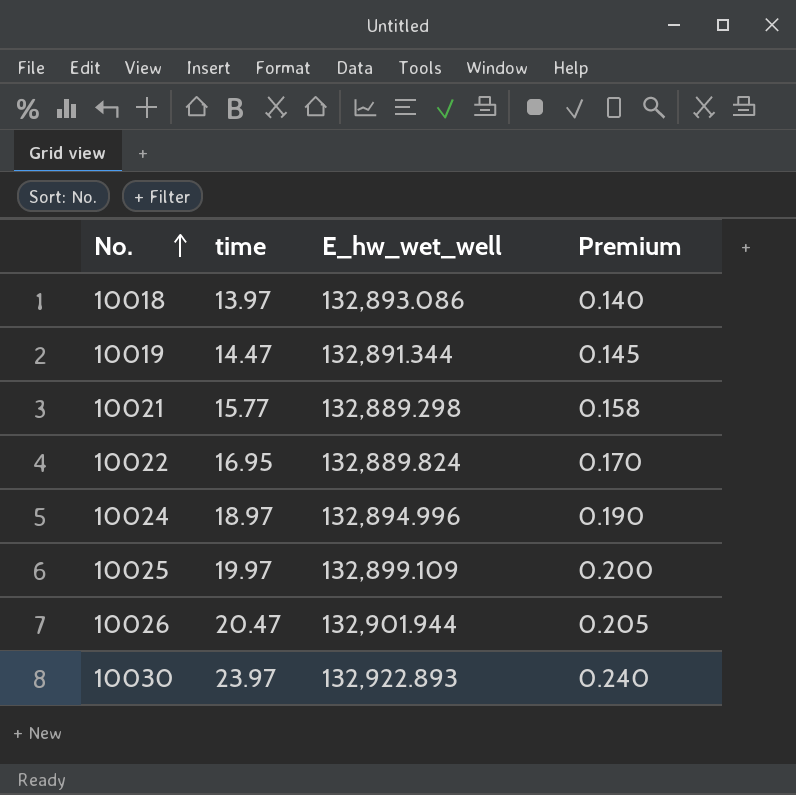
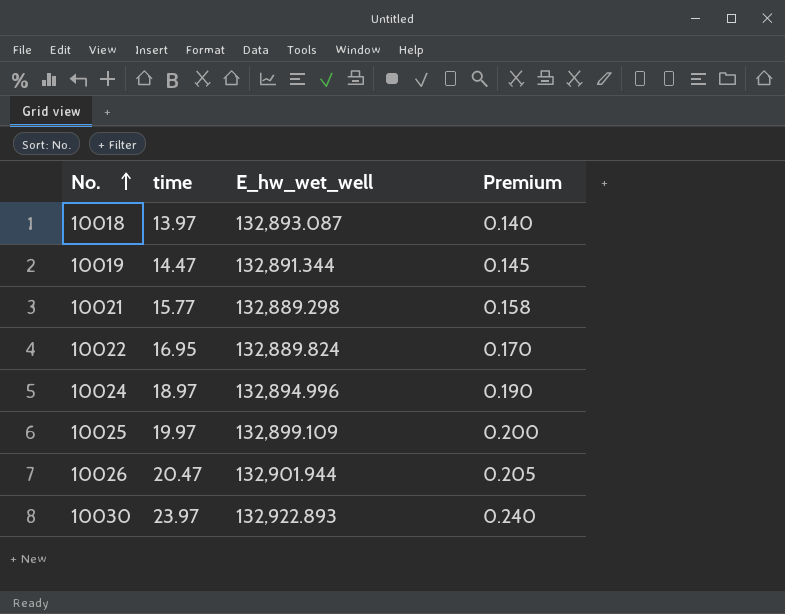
10018 | E_hw_wet_well: 132,893.086 -> 132,893.087

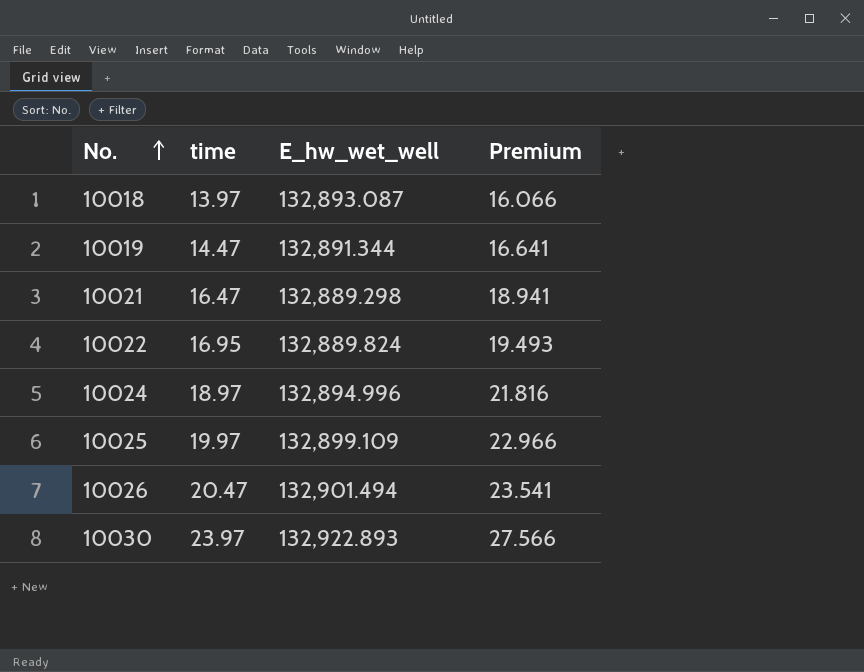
column Premium | formula: [time] * 0.01 -> [time] * 1.15
10021 | time: 15.77 -> 16.47
10026 | E_hw_wet_well: 132,901.944 -> 132,901.494

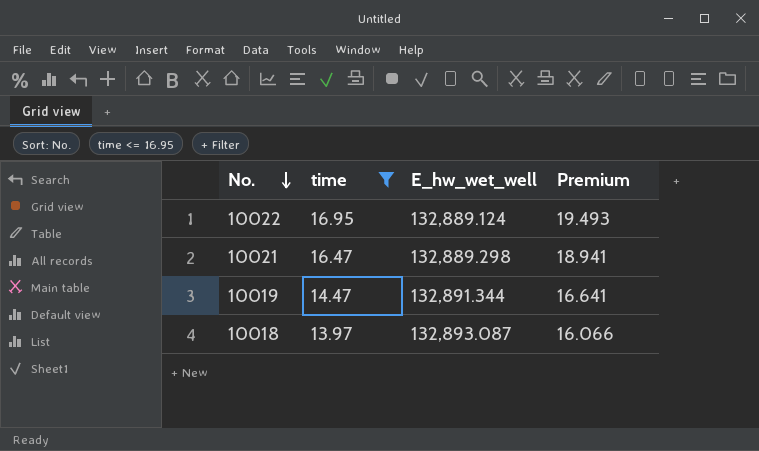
filter: none -> time <= 16.95
row order: No. ascending -> No. descending
10022 | E_hw_wet_well: 132,889.824 -> 132,889.124

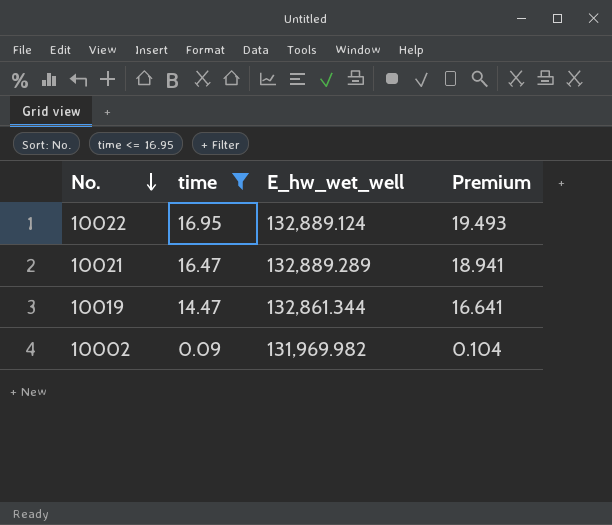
row 10018: 13.97 | 132,893.087 | 16.066 -> none
10021 | E_hw_wet_well: 132,889.298 -> 132,889.289
10019 | E_hw_wet_well: 132,891.344 -> 132,861.344
row 10002: none -> 0.09 | 131,969.982 | 0.104

